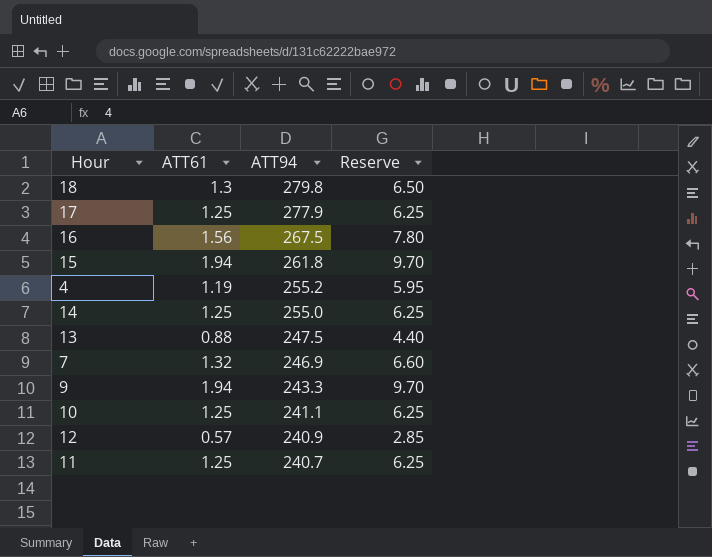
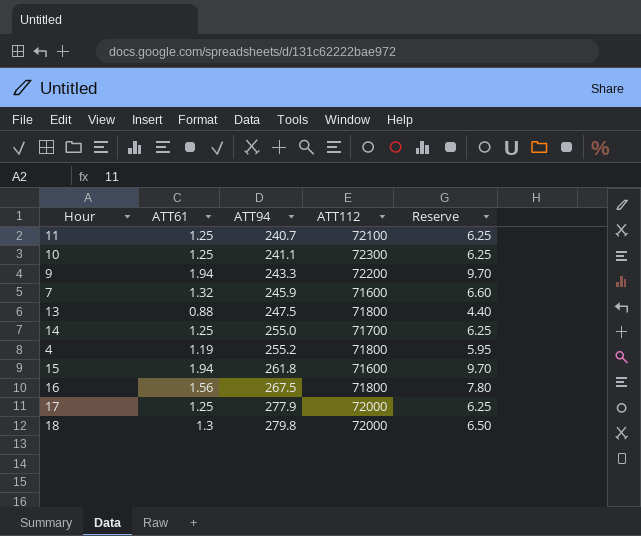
row order: ATT94 descending -> ATT94 ascending
column ATT112 | position: none -> 4
row 12: 0.57 | 240.9 | 2.85 -> none
7 | ATT94: 246.9 -> 245.9

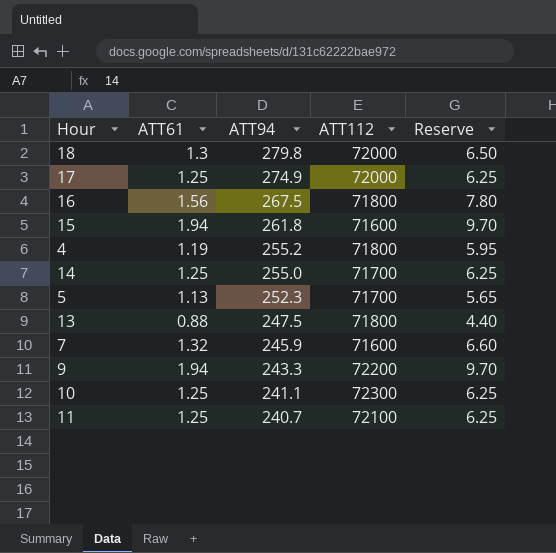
row order: ATT94 ascending -> ATT94 descending
17 | ATT94: 277.9 -> 274.9
row 5: none -> 1.13 | 252.3 | 71700 | 5.65

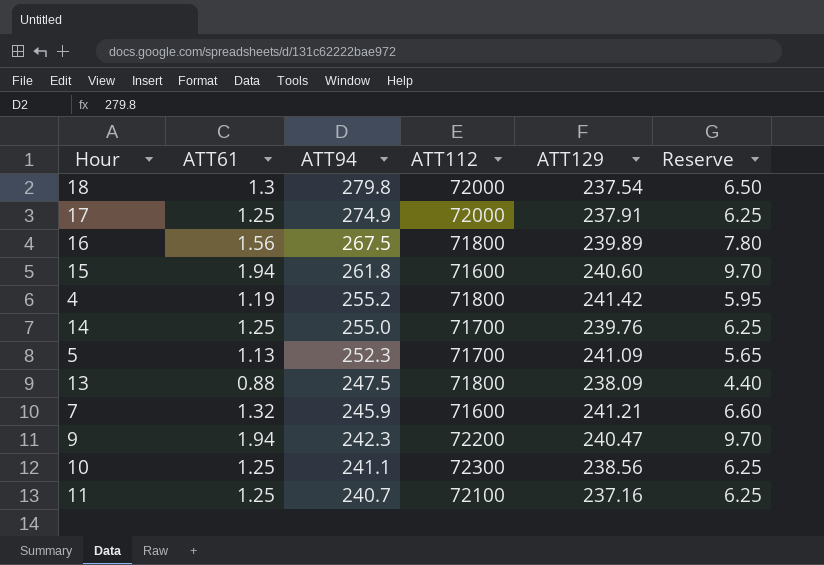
column ATT129 | position: none -> 5
9 | ATT94: 243.3 -> 242.3

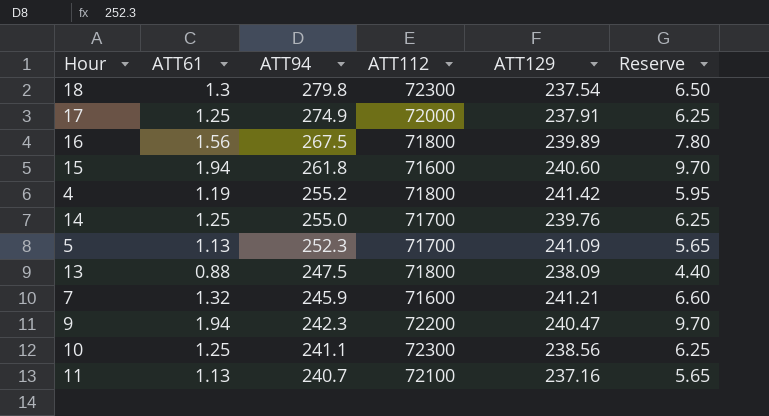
18 | ATT112: 72000 -> 72300
11 | ATT61: 1.25 -> 1.13
11 | Reserve: 6.25 -> 5.65

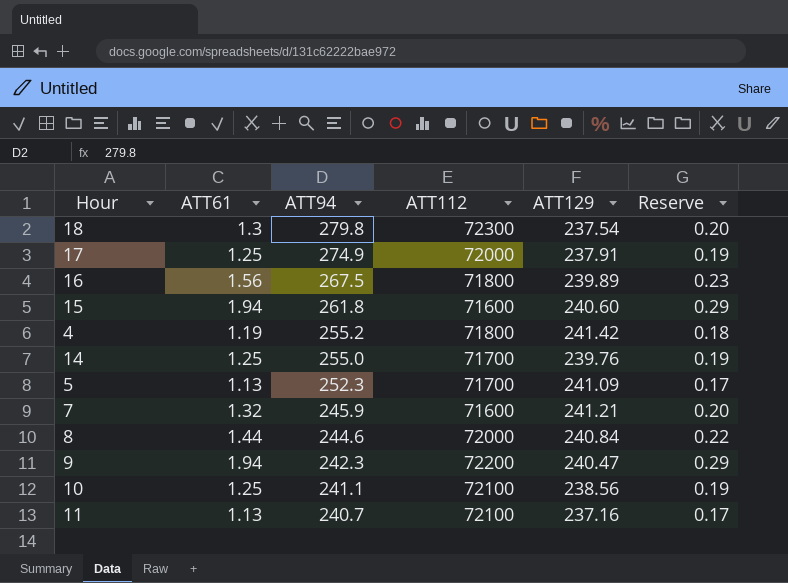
column Reserve | formula: [ATT61] * 5 -> [ATT61] * 0.15
row 13: 0.88 | 247.5 | 71800 | 238.09 | 4.40 -> none
row 8: none -> 1.44 | 244.6 | 72000 | 240.84 | 0.22
10 | ATT112: 72300 -> 72100

